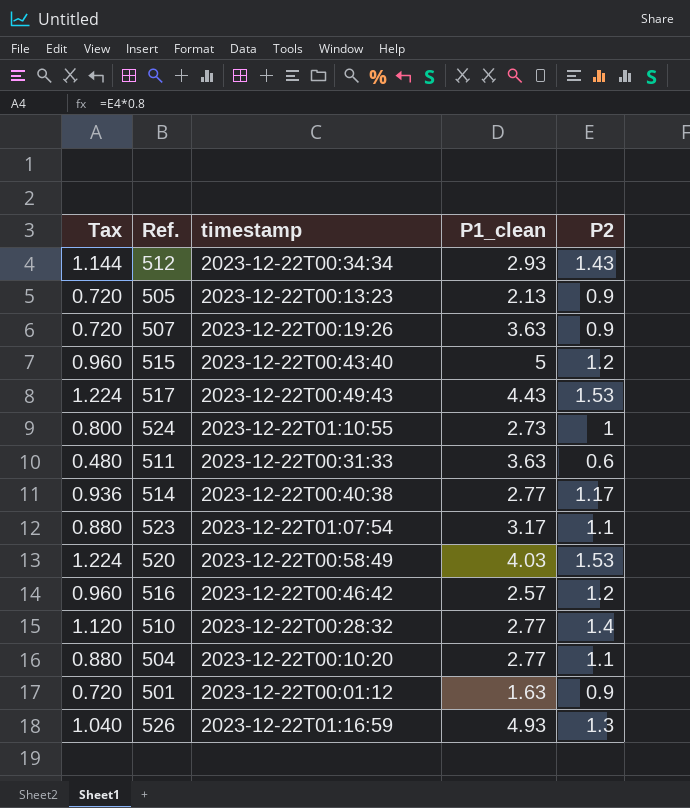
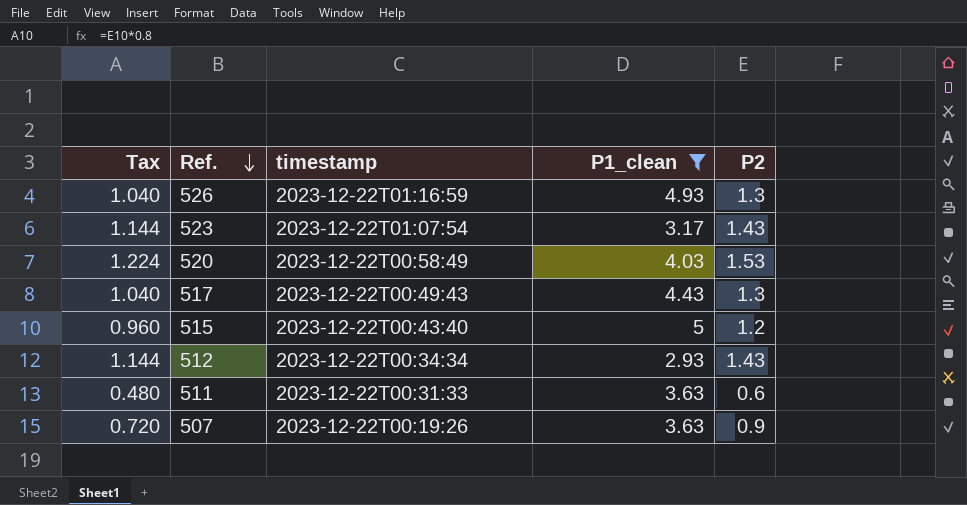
filter: none -> P1_clean >= 2.93
row order: none -> Ref. descending
523 | Tax: 0.880 -> 1.144
523 | P2: 1.1 -> 1.43
517 | Tax: 1.224 -> 1.040
517 | P2: 1.53 -> 1.3

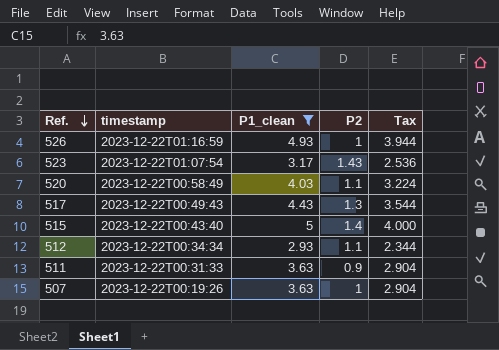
column Tax | formula: [P2] * 0.8 -> [P1_clean] * 0.8
column Tax | position: 1 -> 5
526 | P2: 1.3 -> 1
520 | P2: 1.53 -> 1.1
515 | P2: 1.2 -> 1.4
512 | P2: 1.43 -> 1.1
511 | P2: 0.6 -> 0.9
507 | P2: 0.9 -> 1

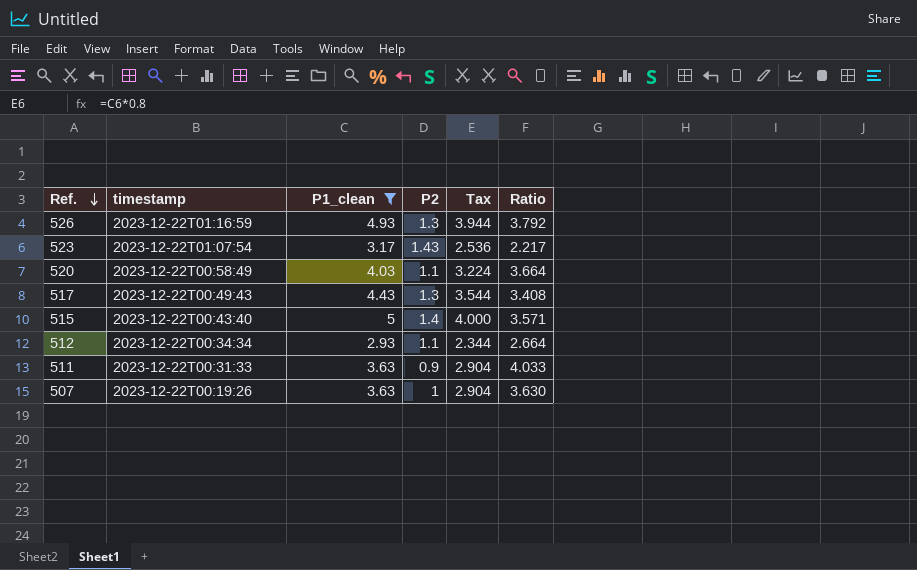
column Ratio | formula: none -> [P1_clean] / [P2]
526 | P2: 1 -> 1.3

